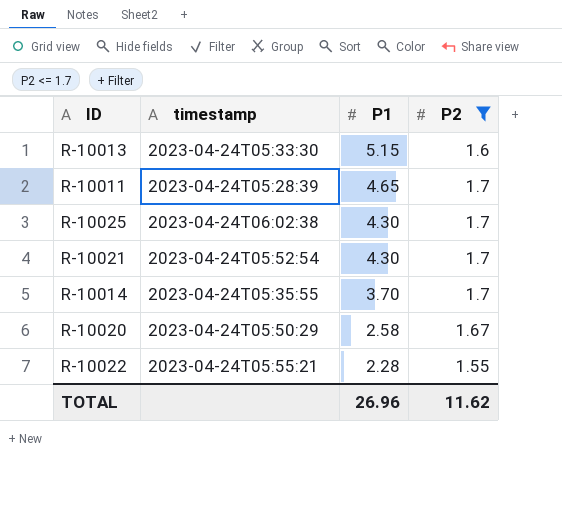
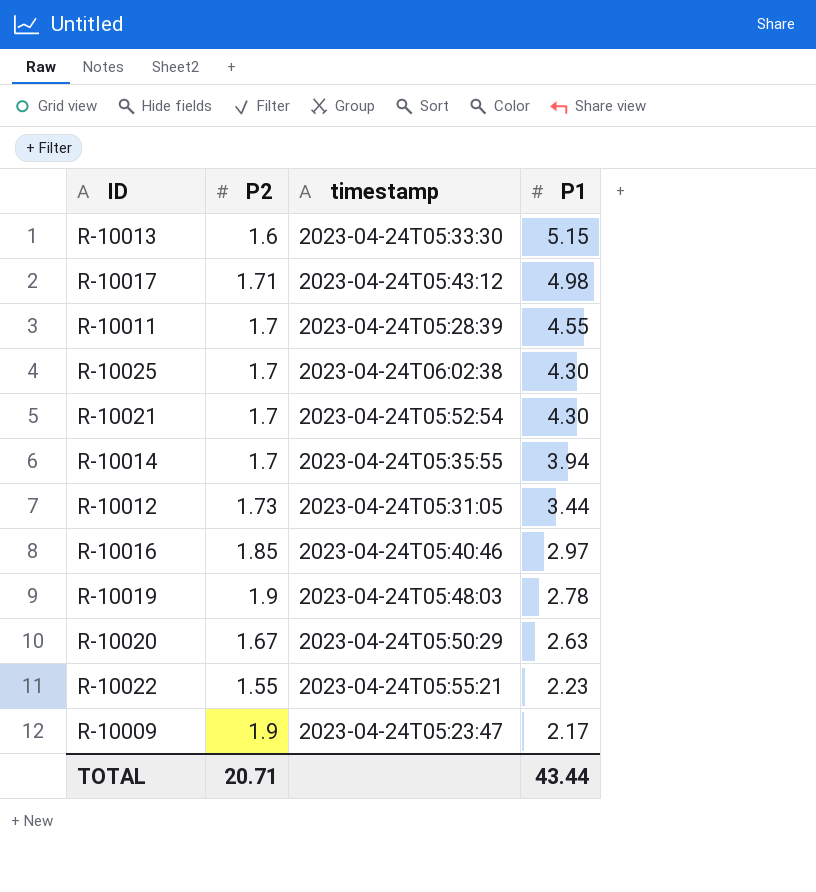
filter: P2 <= 1.7 -> none
column P2 | position: 4 -> 2
R-10011 | P1: 4.65 -> 4.55
R-10014 | P1: 3.70 -> 3.94
R-10020 | P1: 2.58 -> 2.63
R-10022 | P1: 2.28 -> 2.23
TOTAL | P2: 11.62 -> 20.71
TOTAL | P1: 26.96 -> 43.44

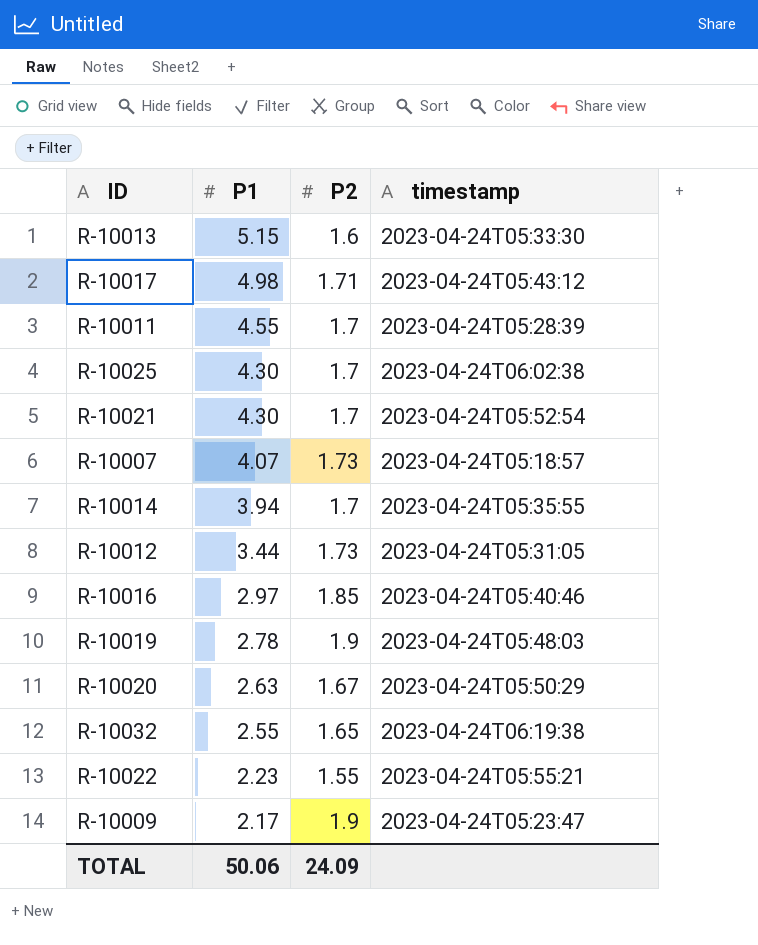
column P1 | position: 4 -> 2
row R-10007: none -> 4.07 | 1.73 | 2023-04-24T05:18:57
row R-10032: none -> 2.55 | 1.65 | 2023-04-24T06:19:38
TOTAL | P1: 43.44 -> 50.06
TOTAL | P2: 20.71 -> 24.09

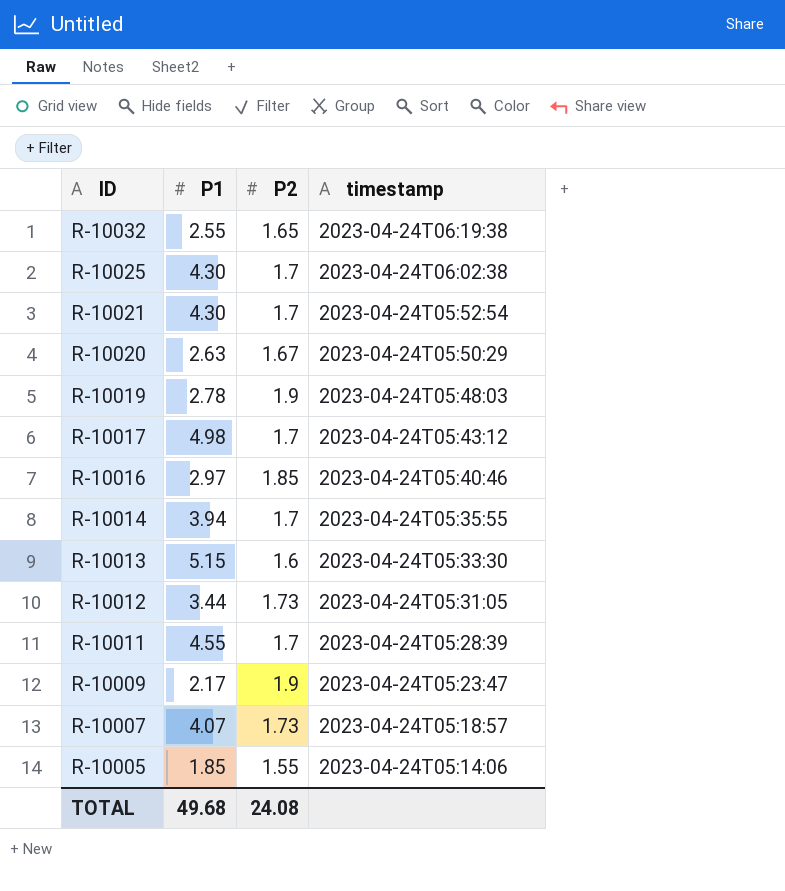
row order: P1 descending -> ID descending
row R-10022: 2.23 | 1.55 | 2023-04-24T05:55:21 -> none
R-10017 | P2: 1.71 -> 1.7
row R-10005: none -> 1.85 | 1.55 | 2023-04-24T05:14:06
TOTAL | P1: 50.06 -> 49.68
TOTAL | P2: 24.09 -> 24.08

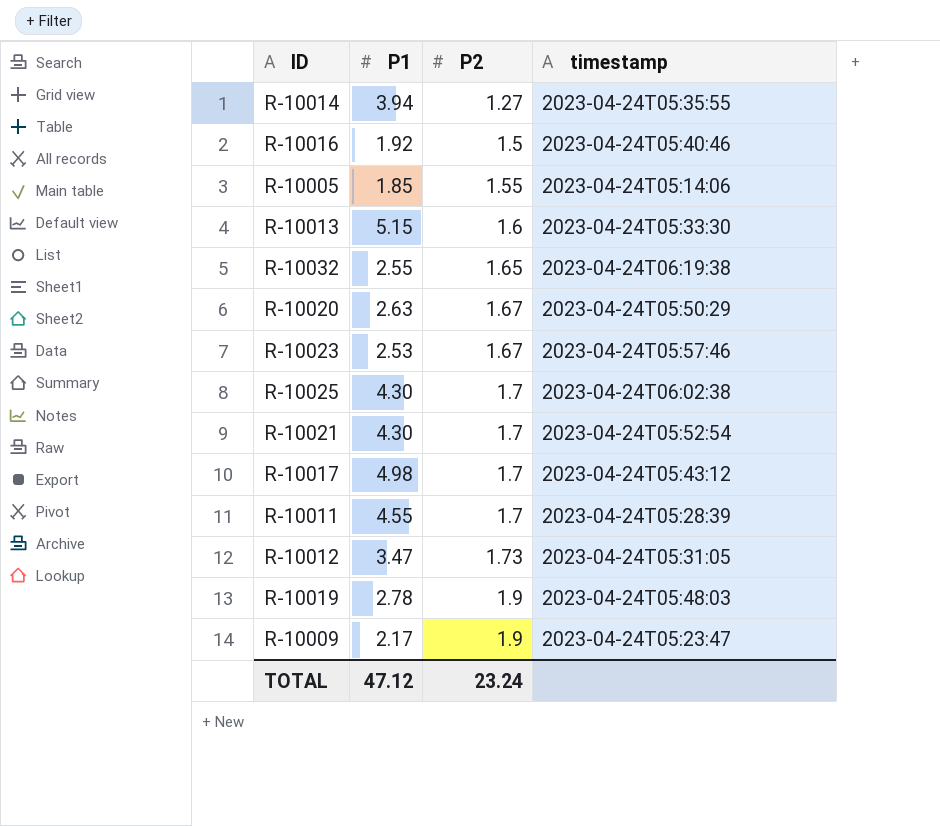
row order: ID descending -> P2 ascending
row R-10007: 4.07 | 1.73 | 2023-04-24T05:18:57 -> none
R-10014 | P2: 1.7 -> 1.27
R-10016 | P1: 2.97 -> 1.92
R-10016 | P2: 1.85 -> 1.5
row R-10023: none -> 2.53 | 1.67 | 2023-04-24T05:57:46
R-10012 | P1: 3.44 -> 3.47
TOTAL | P1: 49.68 -> 47.12
TOTAL | P2: 24.08 -> 23.24

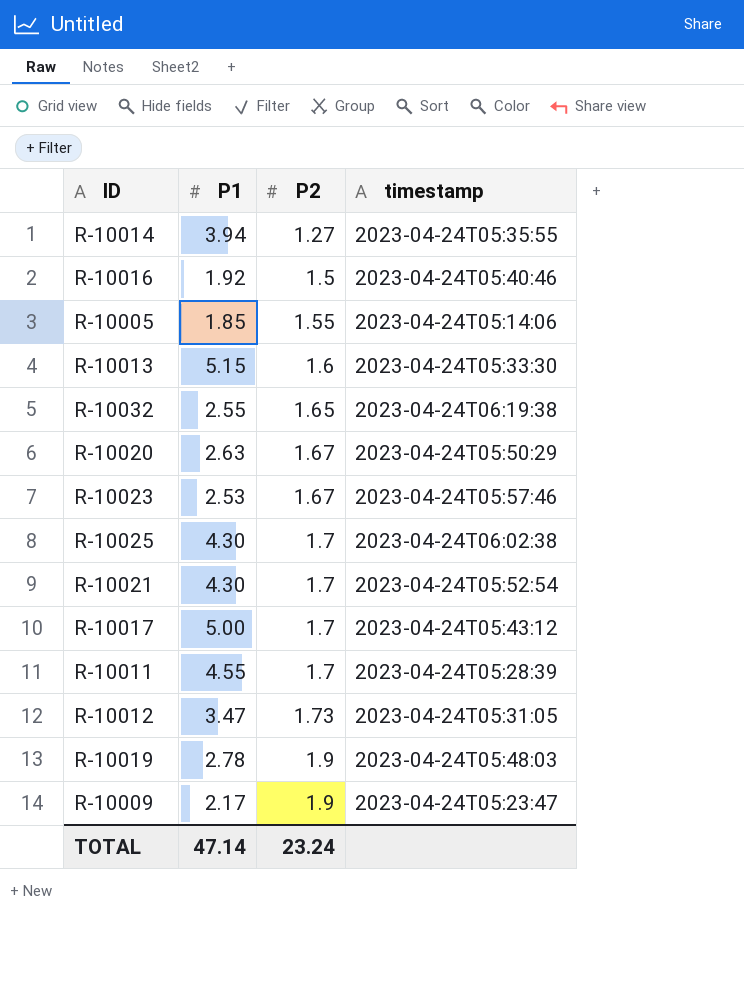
R-10017 | P1: 4.98 -> 5.00
TOTAL | P1: 47.12 -> 47.14

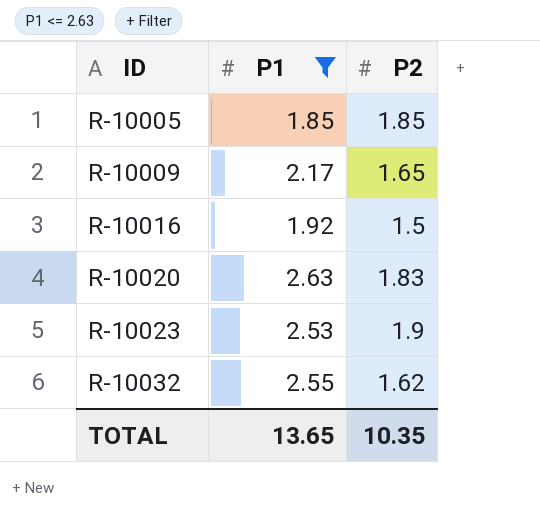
filter: none -> P1 <= 2.63
row order: P2 ascending -> ID ascending
column timestamp | position: 4 -> none
R-10005 | P2: 1.55 -> 1.85
R-10009 | P2: 1.9 -> 1.65
R-10020 | P2: 1.67 -> 1.83
R-10023 | P2: 1.67 -> 1.9
R-10032 | P2: 1.65 -> 1.62
TOTAL | P1: 47.14 -> 13.65
TOTAL | P2: 23.24 -> 10.35

